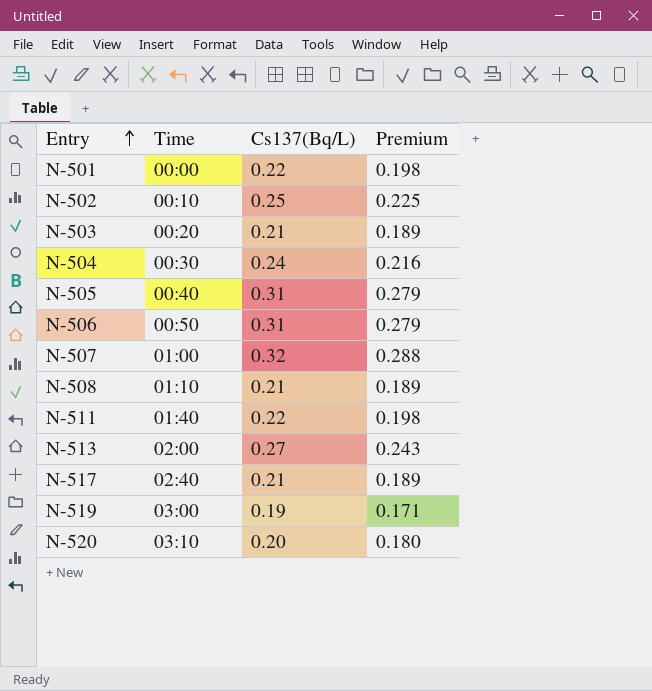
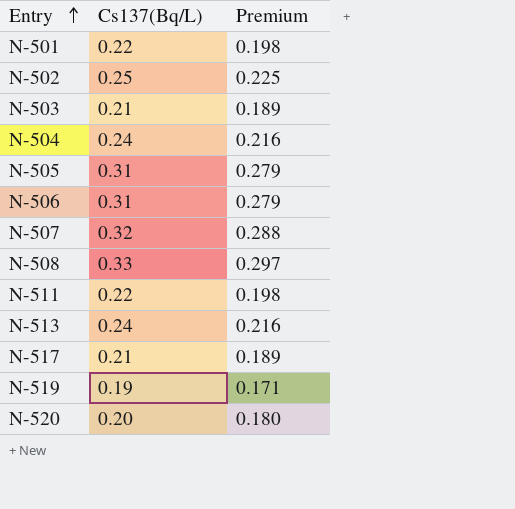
column Time | position: 2 -> none
N-508 | Cs137(Bq/L): 0.21 -> 0.33
N-508 | Premium: 0.189 -> 0.297
N-513 | Cs137(Bq/L): 0.27 -> 0.24
N-513 | Premium: 0.243 -> 0.216

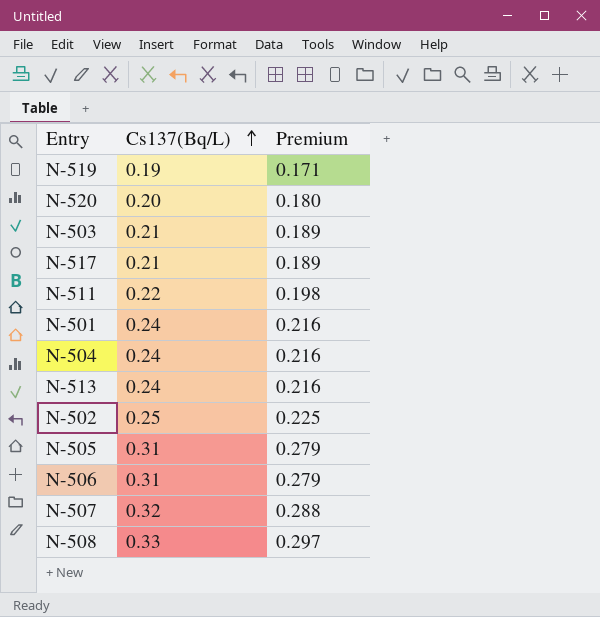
row order: Entry ascending -> Cs137(Bq/L) ascending
N-501 | Cs137(Bq/L): 0.22 -> 0.24
N-501 | Premium: 0.198 -> 0.216

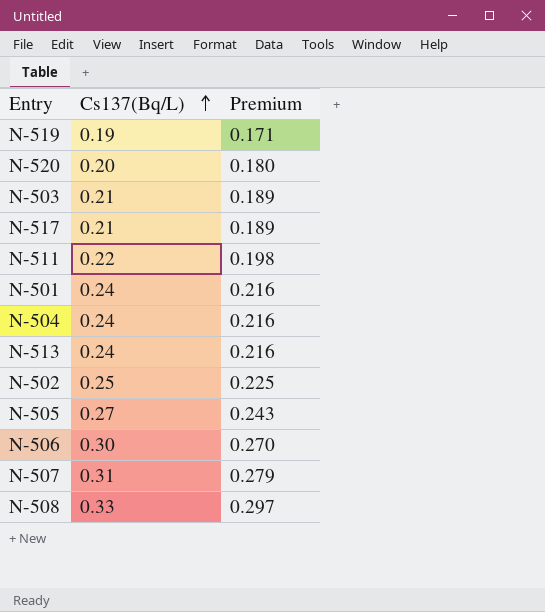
N-505 | Cs137(Bq/L): 0.31 -> 0.27
N-505 | Premium: 0.279 -> 0.243
N-506 | Cs137(Bq/L): 0.31 -> 0.30
N-506 | Premium: 0.279 -> 0.270
N-507 | Cs137(Bq/L): 0.32 -> 0.31
N-507 | Premium: 0.288 -> 0.279

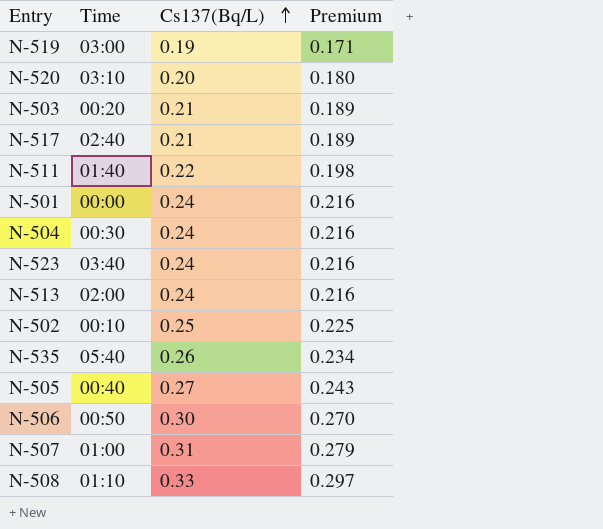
column Time | position: none -> 2
row N-523: none -> 03:40 | 0.24 | 0.216
row N-535: none -> 05:40 | 0.26 | 0.234

